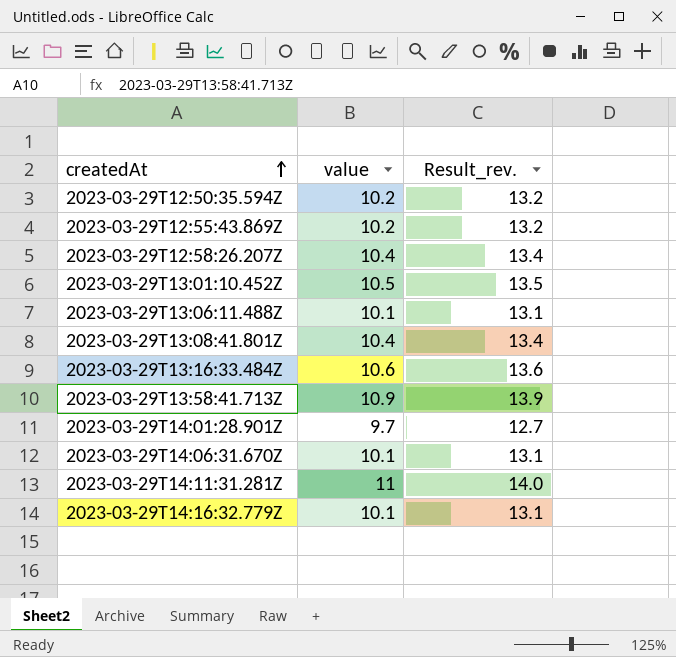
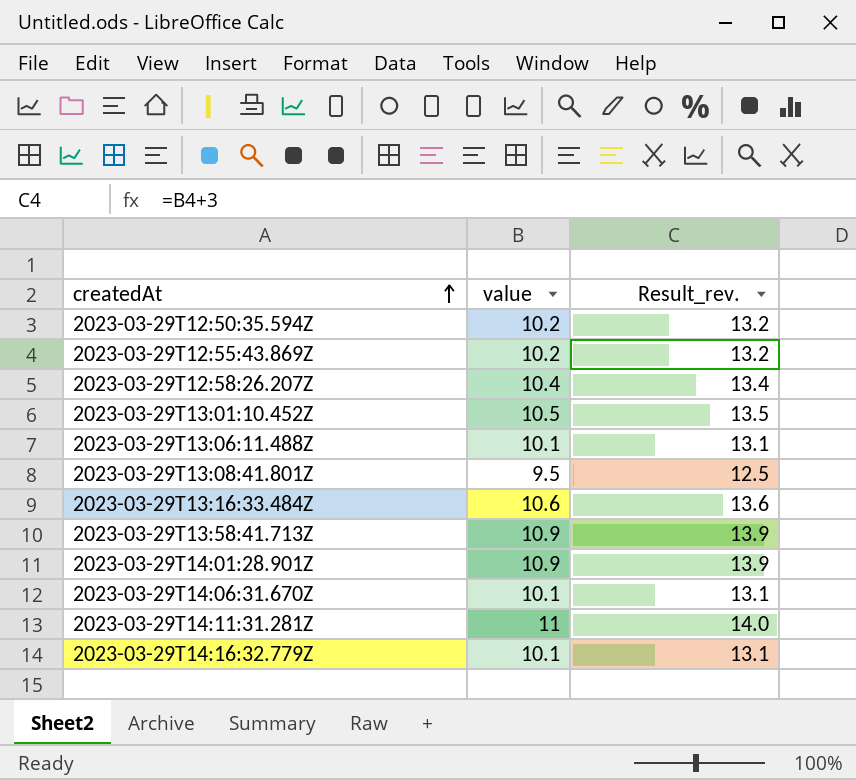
2023-03-29T13:08:41.801Z | value: 10.4 -> 9.5
2023-03-29T13:08:41.801Z | Result_rev.: 13.4 -> 12.5
2023-03-29T14:01:28.901Z | value: 9.7 -> 10.9
2023-03-29T14:01:28.901Z | Result_rev.: 12.7 -> 13.9

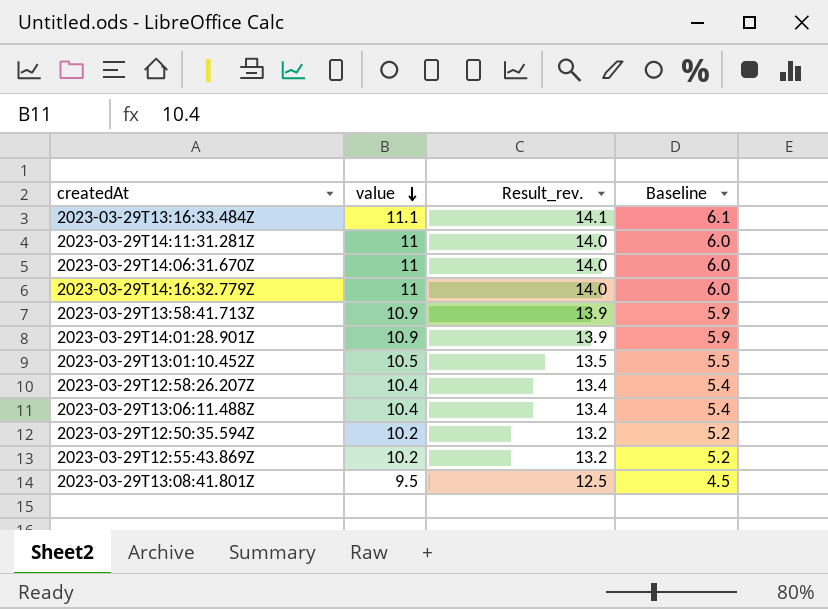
row order: createdAt ascending -> value descending
column Baseline | formula: none -> [value] - 5
2023-03-29T13:16:33.484Z | value: 10.6 -> 11.1
2023-03-29T13:16:33.484Z | Result_rev.: 13.6 -> 14.1
2023-03-29T14:06:31.670Z | value: 10.1 -> 11
2023-03-29T14:06:31.670Z | Result_rev.: 13.1 -> 14.0
2023-03-29T14:16:32.779Z | value: 10.1 -> 11
2023-03-29T14:16:32.779Z | Result_rev.: 13.1 -> 14.0
2023-03-29T13:06:11.488Z | value: 10.1 -> 10.4
2023-03-29T13:06:11.488Z | Result_rev.: 13.1 -> 13.4

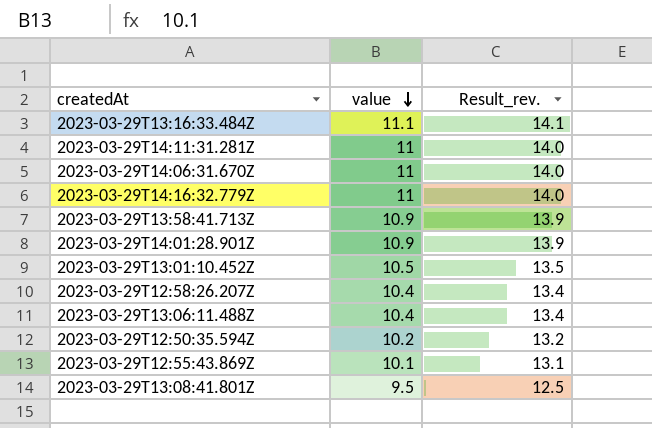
column Baseline | formula: [value] - 5 -> none
2023-03-29T12:55:43.869Z | value: 10.2 -> 10.1
2023-03-29T12:55:43.869Z | Result_rev.: 13.2 -> 13.1

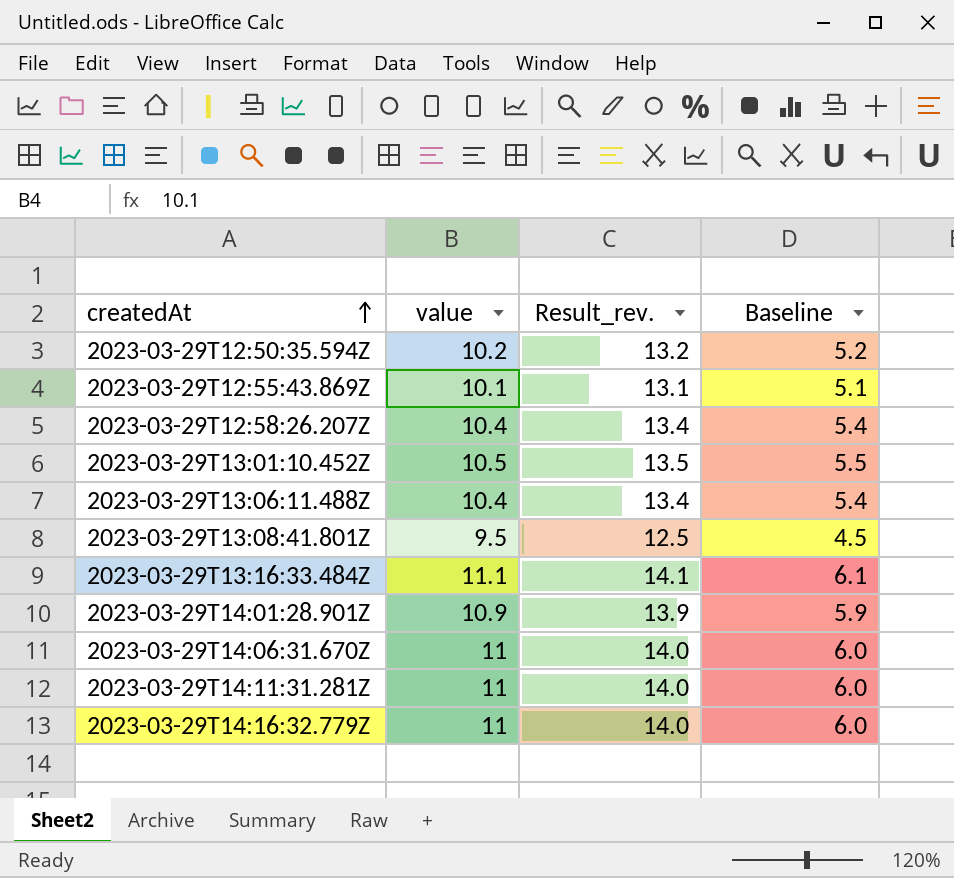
row order: value descending -> createdAt ascending
column Baseline | formula: none -> [value] - 5
row 2023-03-29T13:58:41.713Z: 10.9 | 13.9 -> none

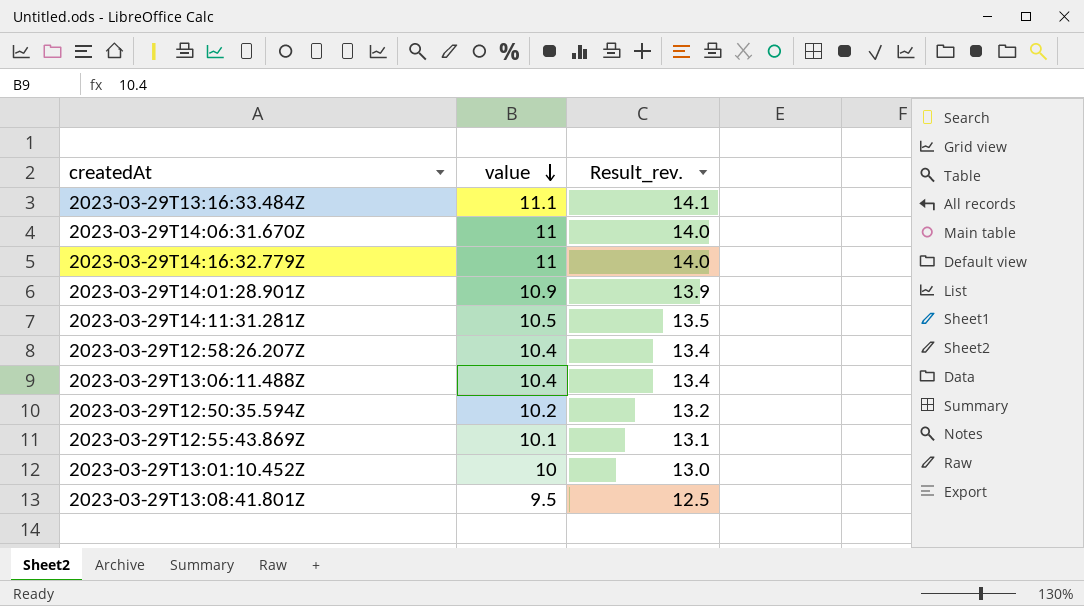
row order: createdAt ascending -> value descending
column Baseline | formula: [value] - 5 -> none
2023-03-29T14:11:31.281Z | value: 11 -> 10.5
2023-03-29T14:11:31.281Z | Result_rev.: 14.0 -> 13.5
2023-03-29T13:01:10.452Z | value: 10.5 -> 10
2023-03-29T13:01:10.452Z | Result_rev.: 13.5 -> 13.0

